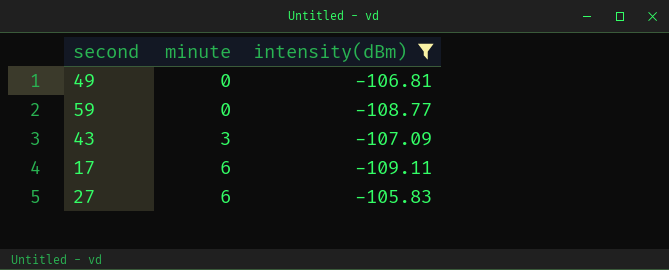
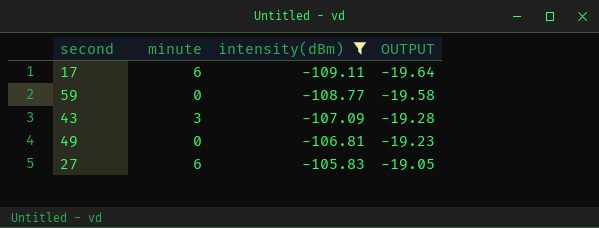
row order: minute ascending -> intensity(dBm) ascending
column OUTPUT | formula: none -> [intensity(dBm)] * 0.18

